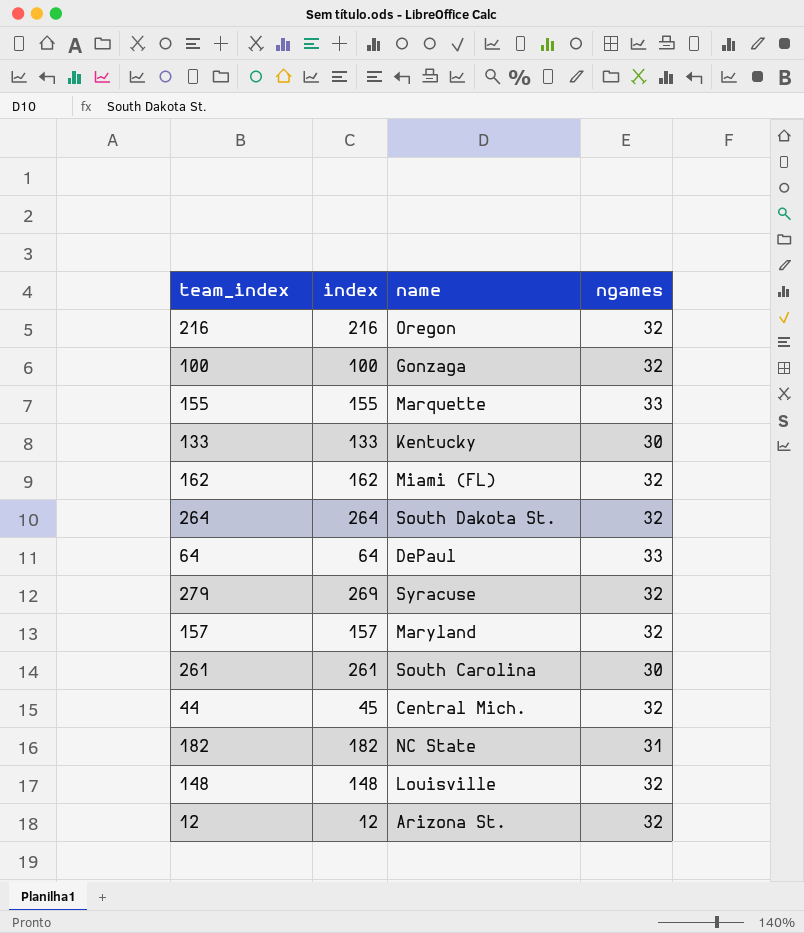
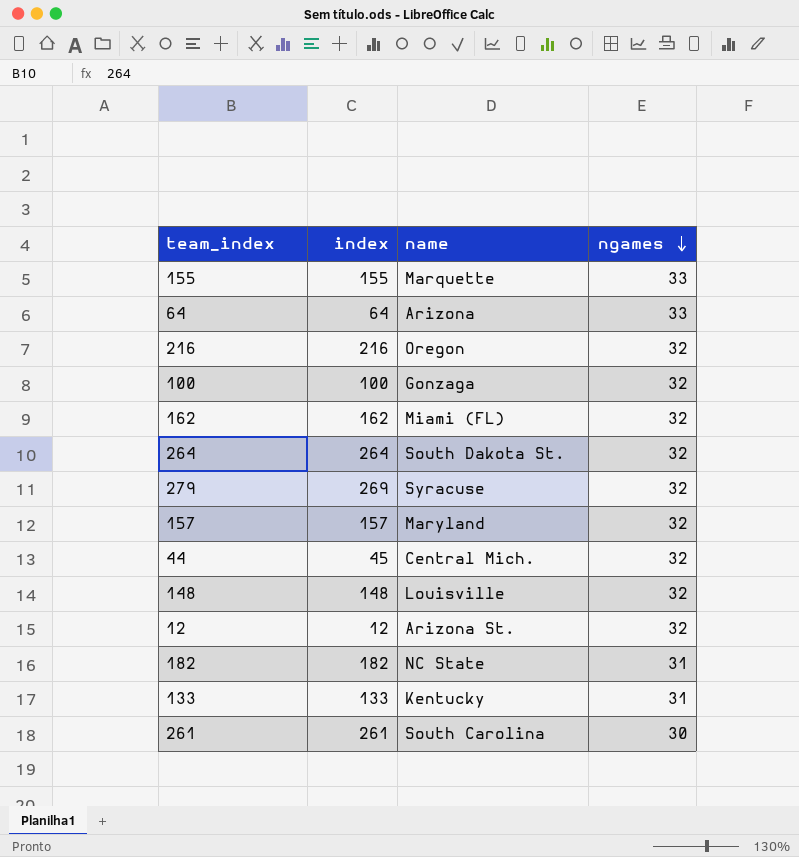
row order: none -> ngames descending
64 | name: DePaul -> Arizona
133 | ngames: 30 -> 31

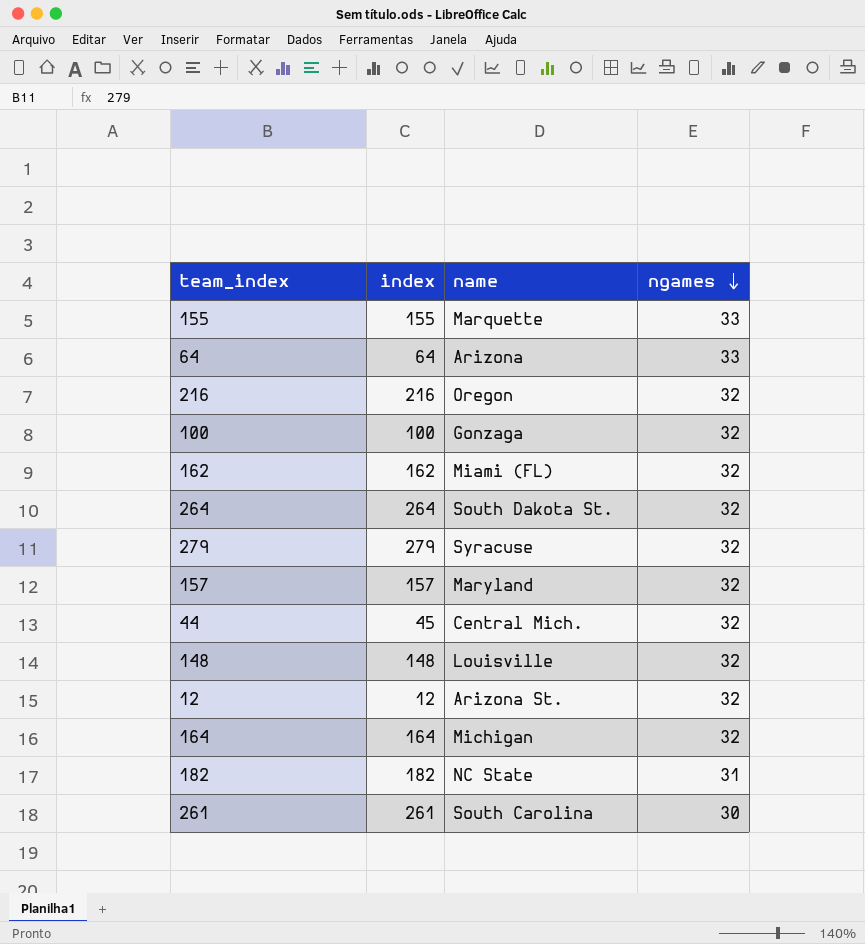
row 133: 133 | Kentucky | 31 -> none
279 | index: 269 -> 279
row 164: none -> 164 | Michigan | 32

